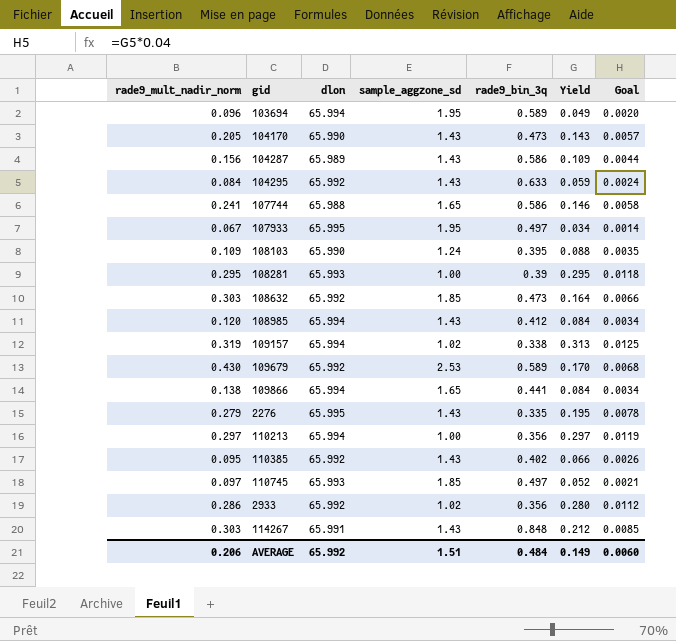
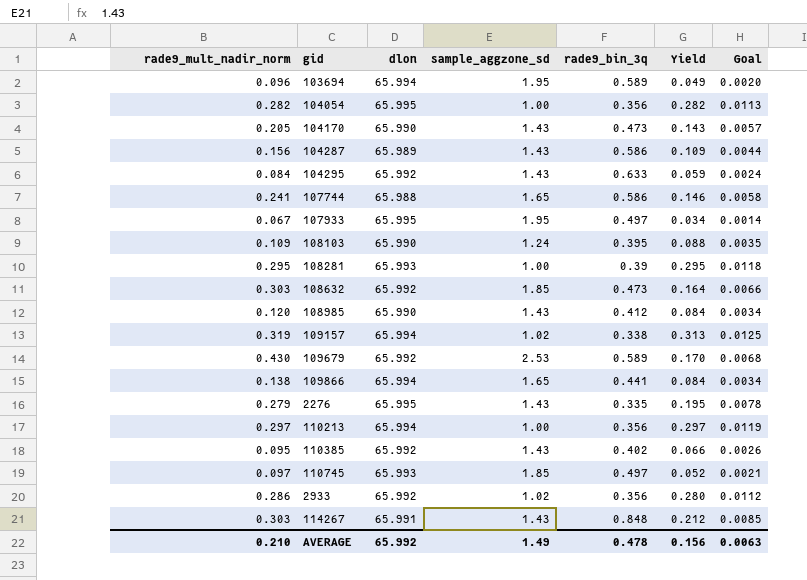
row 104054: none -> 0.282 | 65.995 | 1.00 | 0.356 | 0.282 | 0.0113
108985 | dlon: 65.994 -> 65.990
AVERAGE | rade9_mult_nadir_norm: 0.206 -> 0.210
AVERAGE | sample_aggzone_sd: 1.51 -> 1.49
AVERAGE | rade9_bin_3q: 0.484 -> 0.478
AVERAGE | Yield: 0.149 -> 0.156
AVERAGE | Goal: 0.0060 -> 0.0063

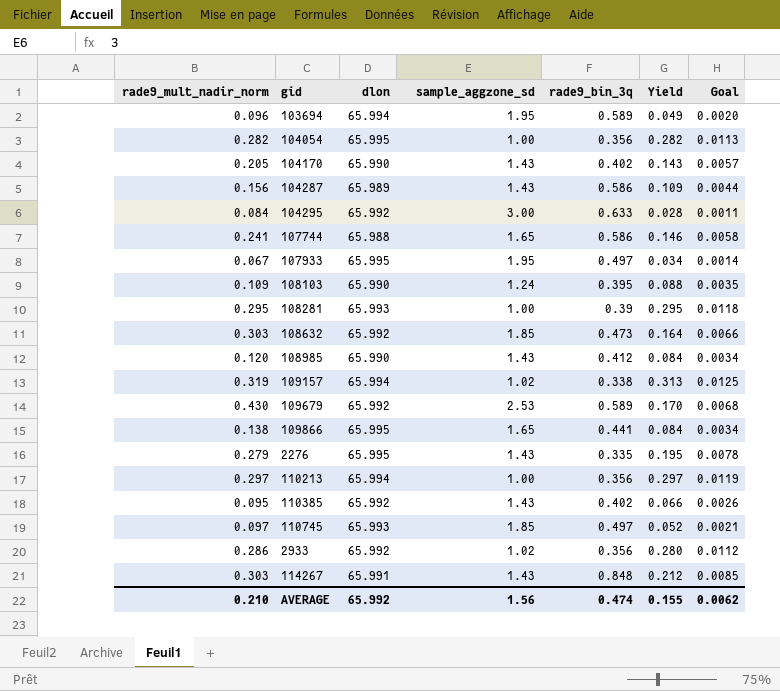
104170 | rade9_bin_3q: 0.473 -> 0.402
104295 | sample_aggzone_sd: 1.43 -> 3.00
104295 | Yield: 0.059 -> 0.028
104295 | Goal: 0.0024 -> 0.0011
109866 | dlon: 65.994 -> 65.995
AVERAGE | sample_aggzone_sd: 1.49 -> 1.56
AVERAGE | rade9_bin_3q: 0.478 -> 0.474
AVERAGE | Yield: 0.156 -> 0.155
AVERAGE | Goal: 0.0063 -> 0.0062

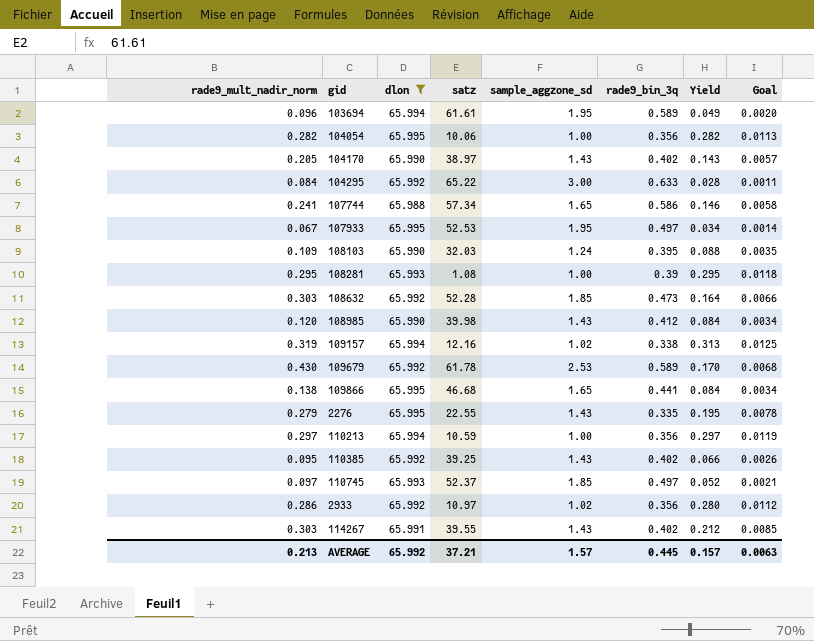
filter: none -> dlon != 65.989
column satz | position: none -> 4
114267 | rade9_bin_3q: 0.848 -> 0.402
AVERAGE | rade9_mult_nadir_norm: 0.210 -> 0.213
AVERAGE | sample_aggzone_sd: 1.56 -> 1.57
AVERAGE | rade9_bin_3q: 0.474 -> 0.445
AVERAGE | Yield: 0.155 -> 0.157
AVERAGE | Goal: 0.0062 -> 0.0063

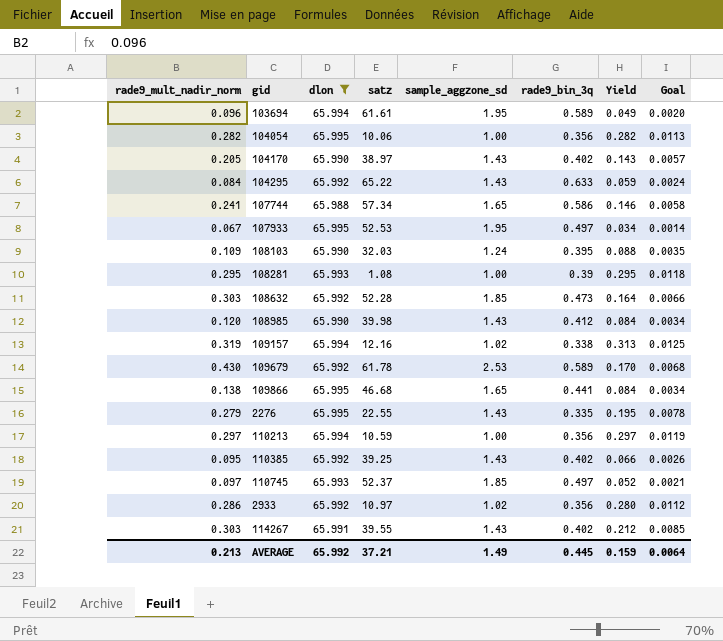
104295 | sample_aggzone_sd: 3.00 -> 1.43
104295 | Yield: 0.028 -> 0.059
104295 | Goal: 0.0011 -> 0.0024
AVERAGE | sample_aggzone_sd: 1.57 -> 1.49
AVERAGE | Yield: 0.157 -> 0.159
AVERAGE | Goal: 0.0063 -> 0.0064

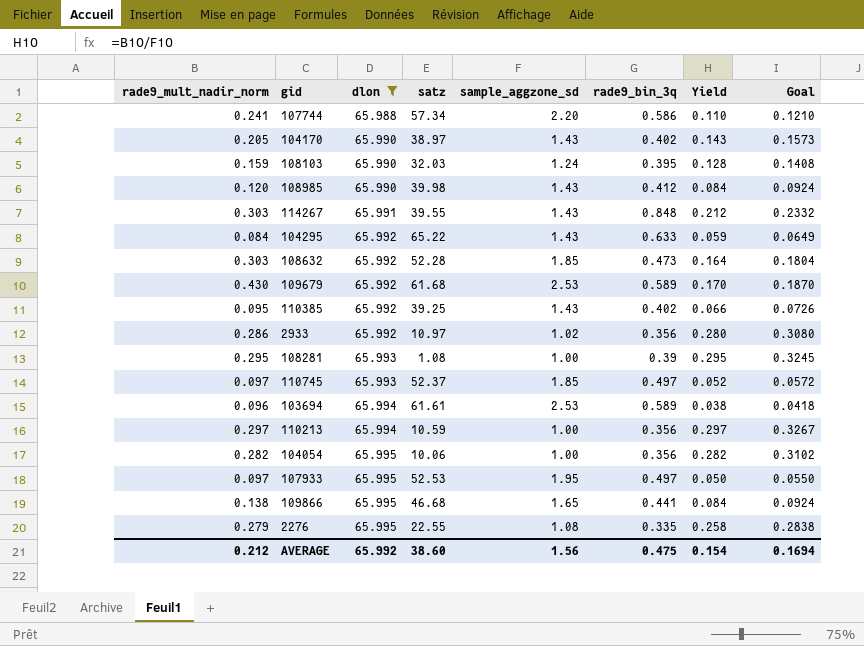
row order: none -> dlon ascending
column Goal | formula: [Yield] * 0.04 -> [Yield] * 1.1
row 109157: 0.319 | 65.994 | 12.16 | 1.02 | 0.338 | 0.313 | 0.0125 -> none
107744 | sample_aggzone_sd: 1.65 -> 2.20
107744 | Yield: 0.146 -> 0.110
108103 | rade9_mult_nadir_norm: 0.109 -> 0.159
108103 | Yield: 0.088 -> 0.128
114267 | rade9_bin_3q: 0.402 -> 0.848
109679 | satz: 61.78 -> 61.68
103694 | sample_aggzone_sd: 1.95 -> 2.53
103694 | Yield: 0.049 -> 0.038
107933 | rade9_mult_nadir_norm: 0.067 -> 0.097
107933 | Yield: 0.034 -> 0.050
2276 | sample_aggzone_sd: 1.43 -> 1.08
2276 | Yield: 0.195 -> 0.258
AVERAGE | rade9_mult_nadir_norm: 0.213 -> 0.212
AVERAGE | satz: 37.21 -> 38.60
AVERAGE | sample_aggzone_sd: 1.49 -> 1.56
AVERAGE | rade9_bin_3q: 0.445 -> 0.475
AVERAGE | Yield: 0.159 -> 0.154
AVERAGE | Goal: 0.0064 -> 0.1694

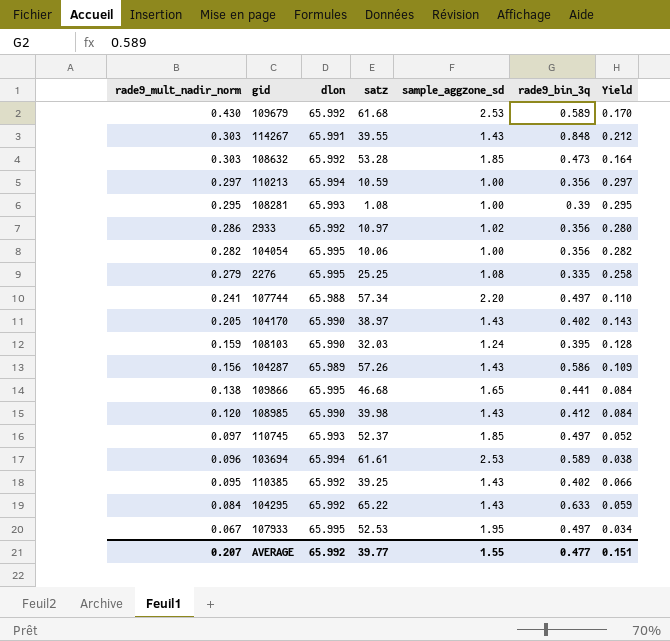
filter: dlon != 65.989 -> none
row order: dlon ascending -> rade9_mult_nadir_norm descending
column Goal | formula: [Yield] * 1.1 -> none
108632 | satz: 52.28 -> 53.28
2276 | satz: 22.55 -> 25.25
107744 | rade9_bin_3q: 0.586 -> 0.497
107933 | rade9_mult_nadir_norm: 0.097 -> 0.067
107933 | Yield: 0.050 -> 0.034
AVERAGE | rade9_mult_nadir_norm: 0.212 -> 0.207
AVERAGE | satz: 38.60 -> 39.77
AVERAGE | sample_aggzone_sd: 1.56 -> 1.55
AVERAGE | rade9_bin_3q: 0.475 -> 0.477
AVERAGE | Yield: 0.154 -> 0.151

